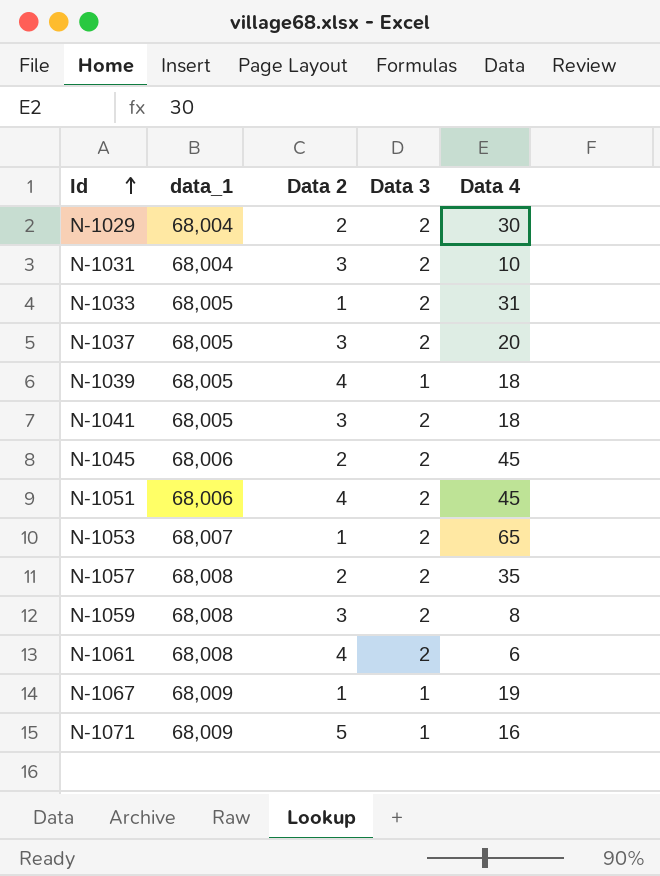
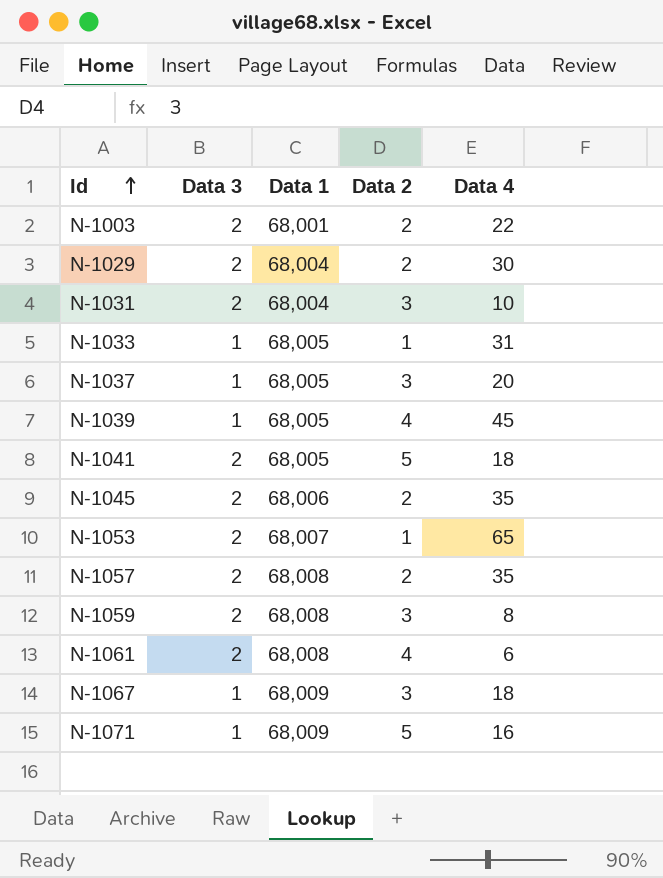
column Data 3 | position: 4 -> 2
column name: data_1 -> Data 1
row N-1051: 68,006 | 4 | 2 | 45 -> none
row N-1003: none -> 2 | 68,001 | 2 | 22
N-1033 | Data 3: 2 -> 1
N-1037 | Data 3: 2 -> 1
N-1039 | Data 4: 18 -> 45
N-1041 | Data 2: 3 -> 5
N-1045 | Data 4: 45 -> 35
N-1067 | Data 2: 1 -> 3
N-1067 | Data 4: 19 -> 18

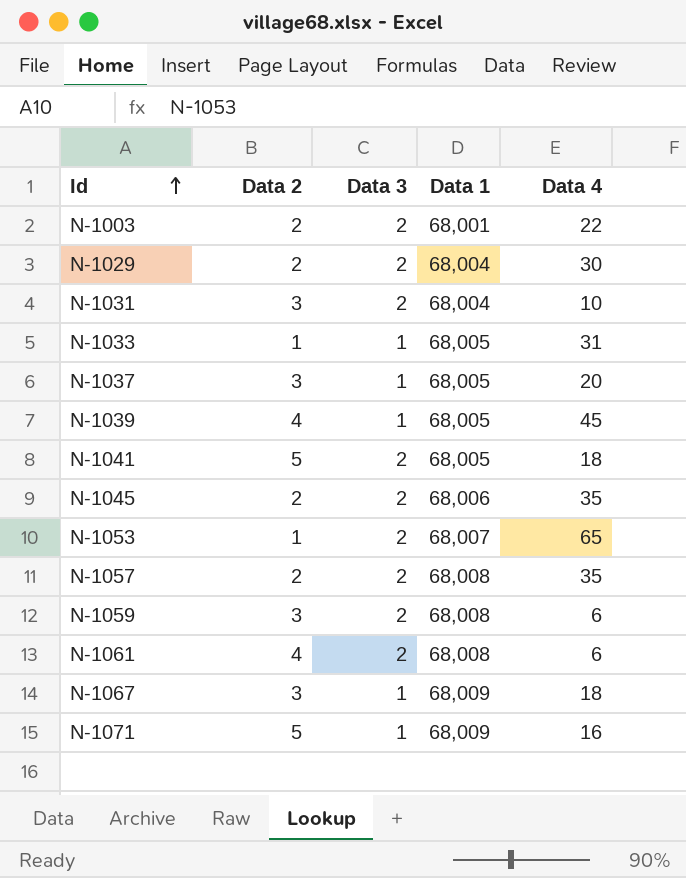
column Data 2 | position: 4 -> 2
N-1059 | Data 4: 8 -> 6

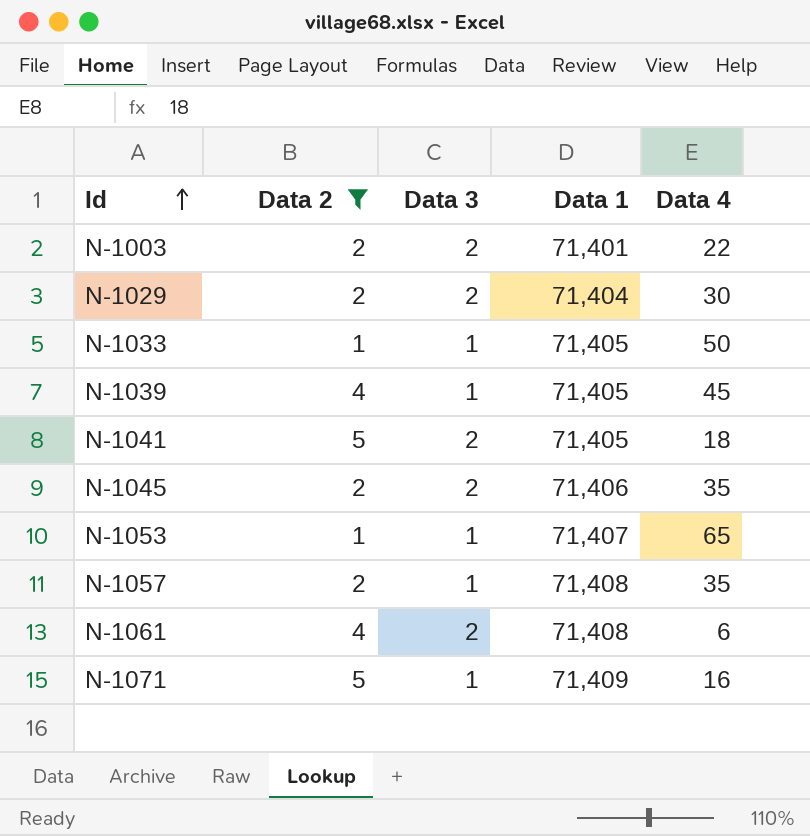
filter: none -> Data 2 != 3
N-1003 | Data 1: 68,001 -> 71,401
N-1029 | Data 1: 68,004 -> 71,404
N-1033 | Data 1: 68,005 -> 71,405
N-1033 | Data 4: 31 -> 50
N-1039 | Data 1: 68,005 -> 71,405
N-1041 | Data 1: 68,005 -> 71,405
N-1045 | Data 1: 68,006 -> 71,406
N-1053 | Data 3: 2 -> 1
N-1053 | Data 1: 68,007 -> 71,407
N-1057 | Data 3: 2 -> 1
N-1057 | Data 1: 68,008 -> 71,408
N-1061 | Data 1: 68,008 -> 71,408
N-1071 | Data 1: 68,009 -> 71,409

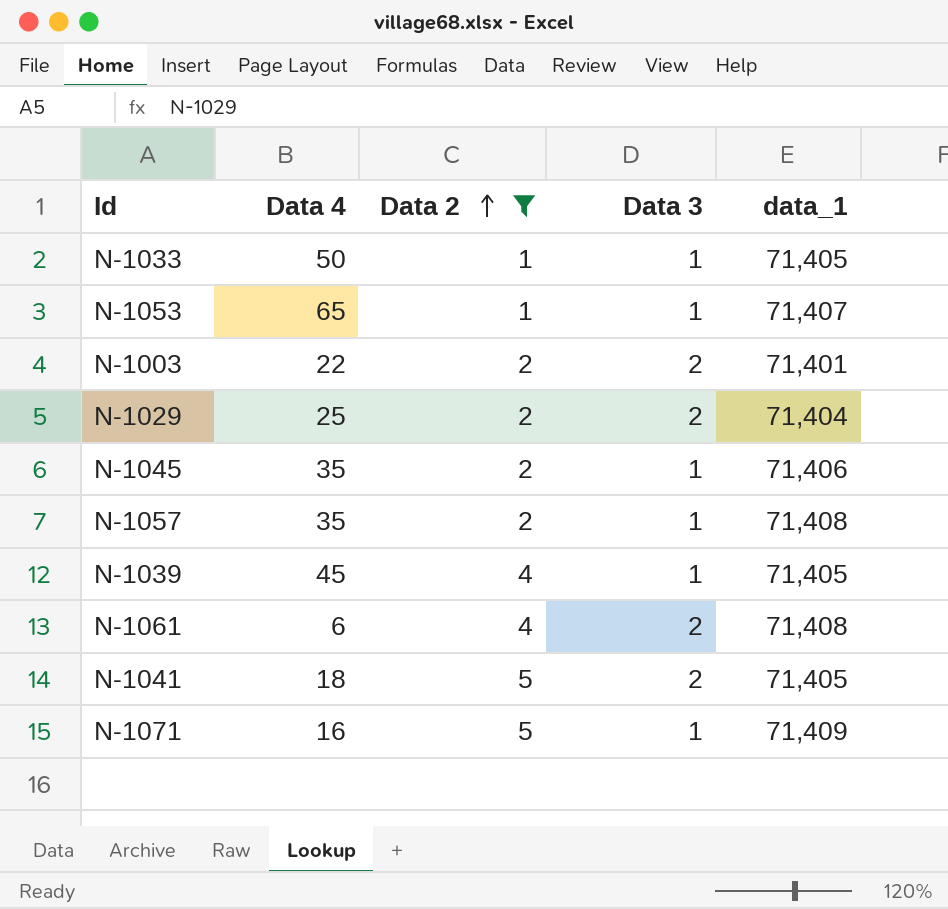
row order: Id ascending -> Data 2 ascending
column Data 4 | position: 5 -> 2
column name: Data 1 -> data_1
N-1029 | Data 4: 30 -> 25
N-1045 | Data 3: 2 -> 1

